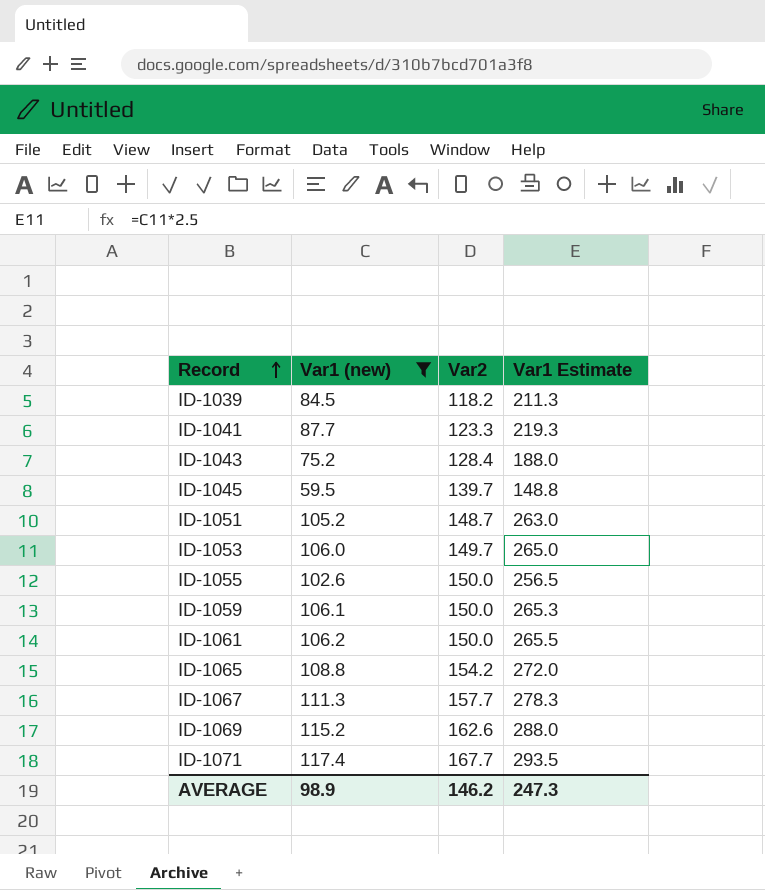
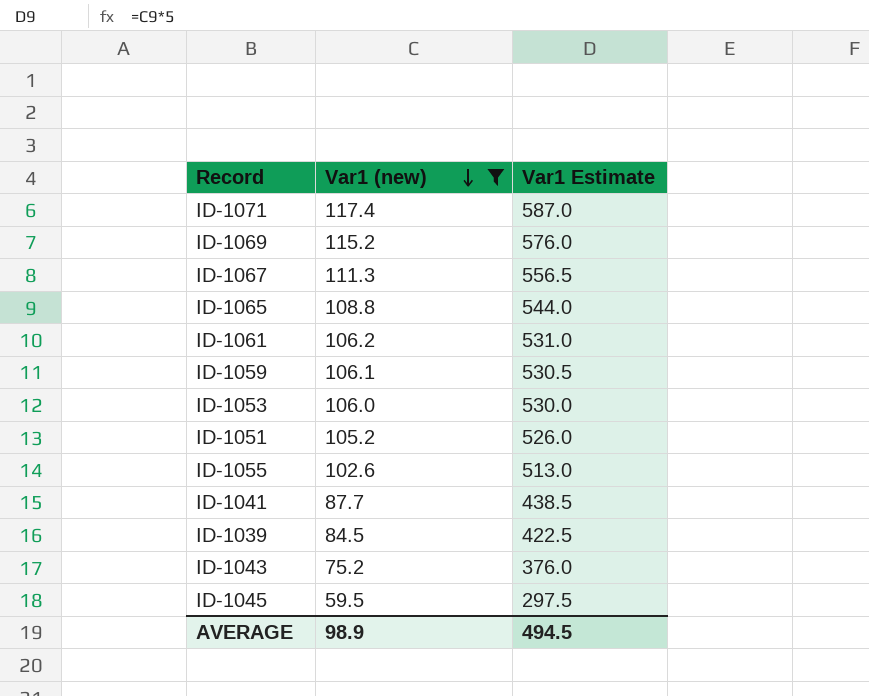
row order: Record ascending -> Var1 (new) descending
column Var2 | position: 3 -> none
column Var1 Estimate | formula: [Var1 (new)] * 2.5 -> [Var1 (new)] * 5
AVERAGE | Var1 Estimate: 247.3 -> 494.5

